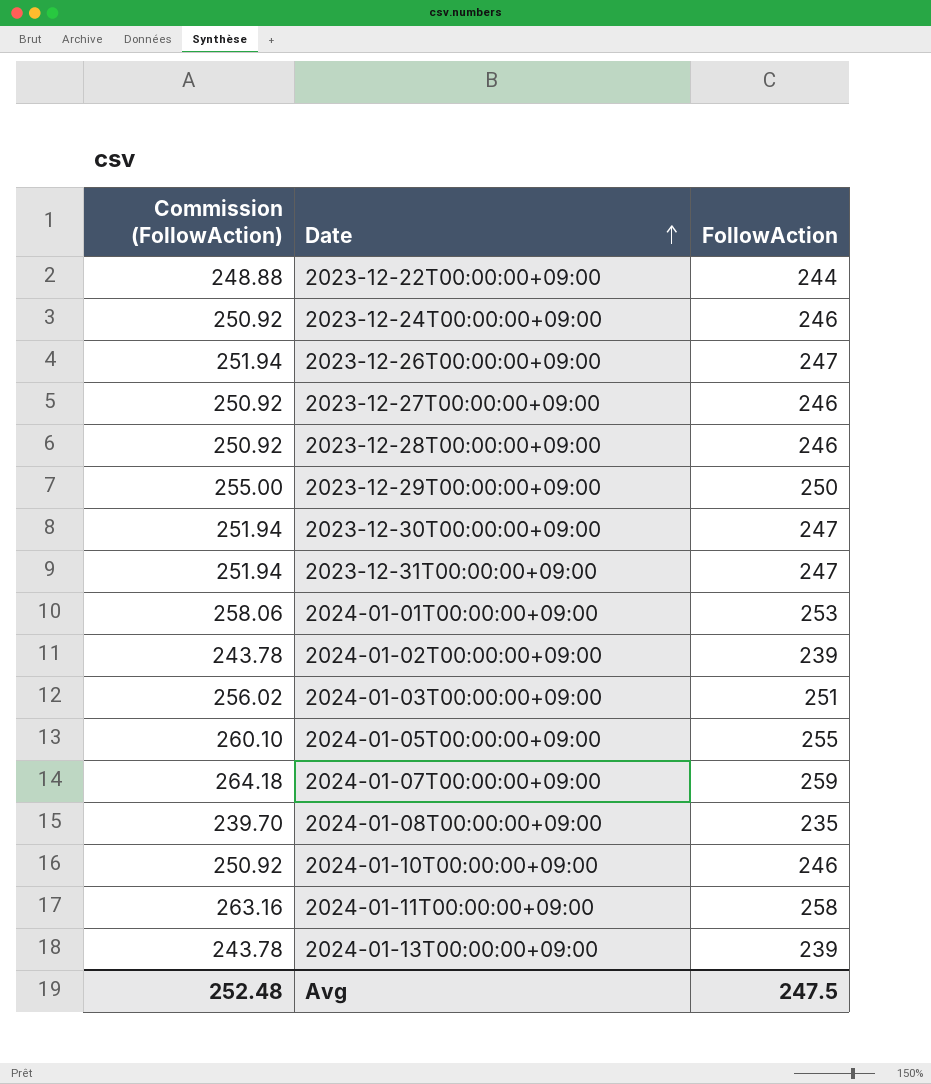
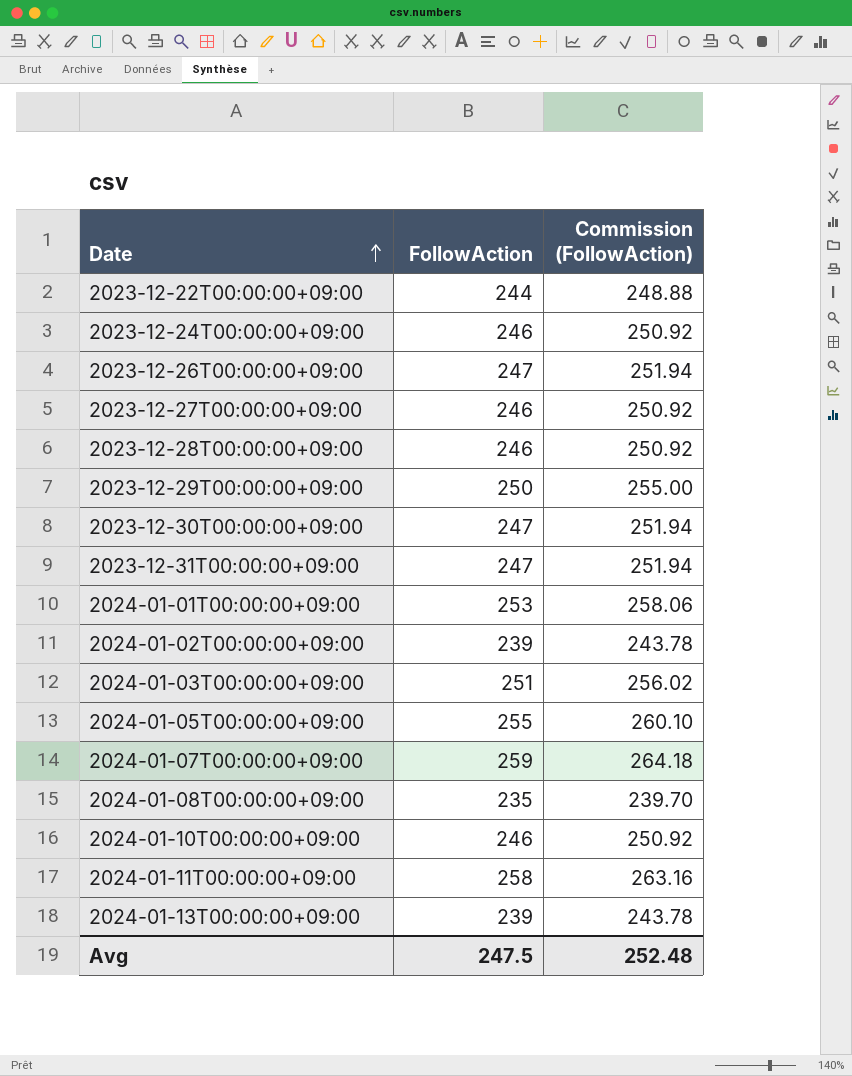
column Commission (FollowAction) | position: 1 -> 3

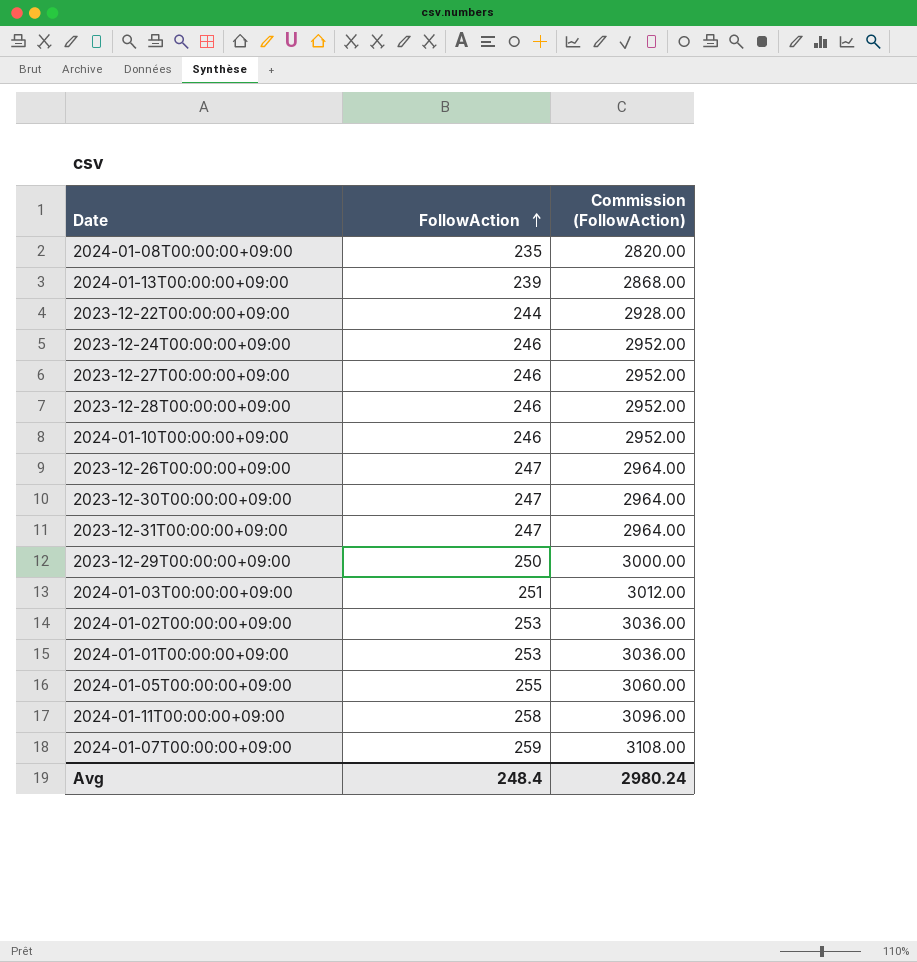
row order: Date ascending -> FollowAction ascending
column Commission (FollowAction) | formula: [FollowAction] * 1.02 -> [FollowAction] * 12
2024-01-02T00:00:00+09:00 | FollowAction: 239 -> 253
Avg | FollowAction: 247.5 -> 248.4
Avg | Commission (FollowAction): 252.48 -> 2980.24

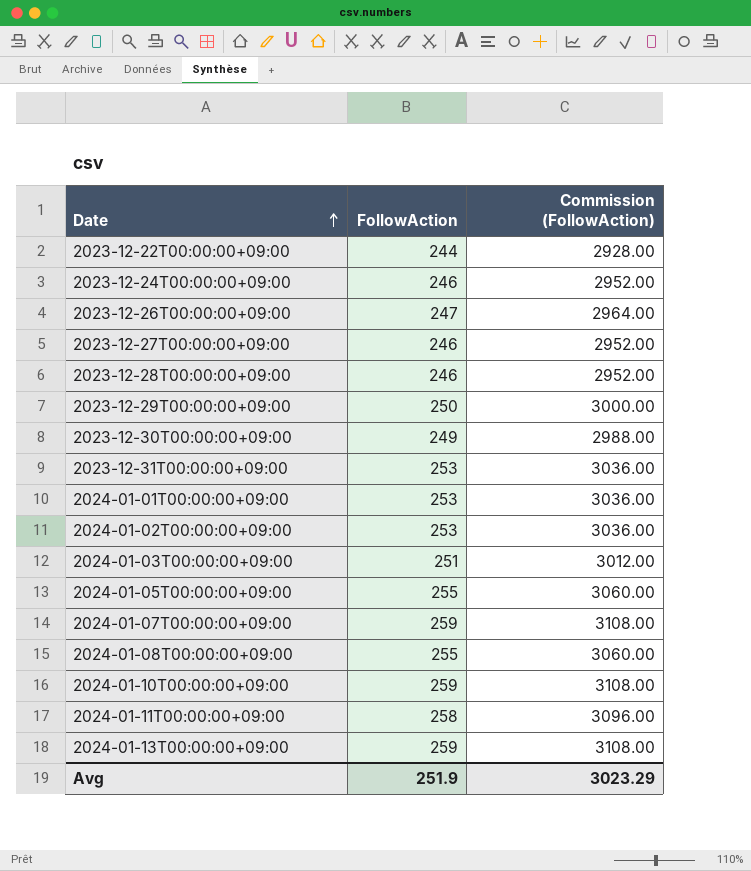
row order: FollowAction ascending -> Date ascending
2023-12-30T00:00:00+09:00 | FollowAction: 247 -> 249
2023-12-30T00:00:00+09:00 | Commission (FollowAction): 2964.00 -> 2988.00
2023-12-31T00:00:00+09:00 | FollowAction: 247 -> 253
2023-12-31T00:00:00+09:00 | Commission (FollowAction): 2964.00 -> 3036.00
2024-01-08T00:00:00+09:00 | FollowAction: 235 -> 255
2024-01-08T00:00:00+09:00 | Commission (FollowAction): 2820.00 -> 3060.00
2024-01-10T00:00:00+09:00 | FollowAction: 246 -> 259
2024-01-10T00:00:00+09:00 | Commission (FollowAction): 2952.00 -> 3108.00
2024-01-13T00:00:00+09:00 | FollowAction: 239 -> 259
2024-01-13T00:00:00+09:00 | Commission (FollowAction): 2868.00 -> 3108.00
Avg | FollowAction: 248.4 -> 251.9
Avg | Commission (FollowAction): 2980.24 -> 3023.29

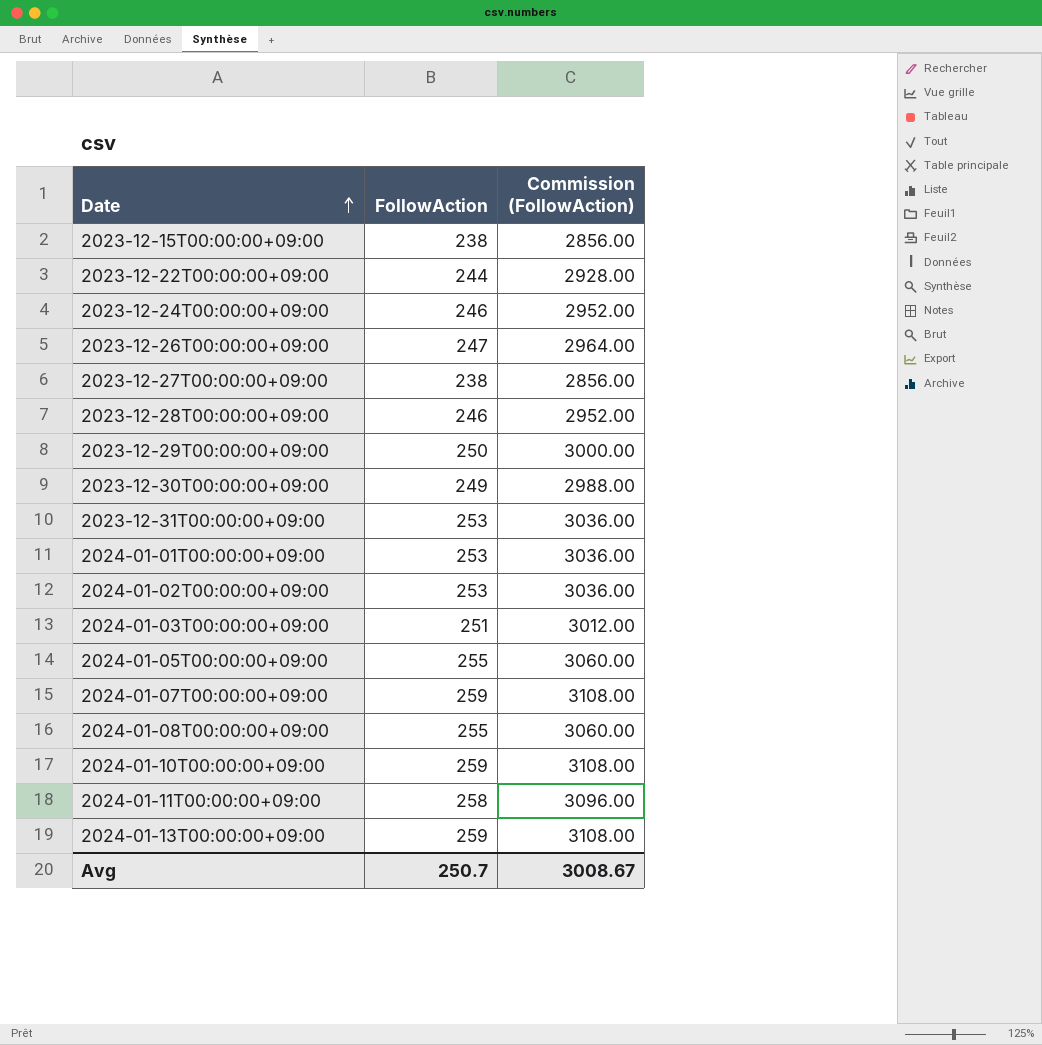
row 2023-12-15T00:00:00+09:00: none -> 238 | 2856.00
2023-12-27T00:00:00+09:00 | FollowAction: 246 -> 238
2023-12-27T00:00:00+09:00 | Commission (FollowAction): 2952.00 -> 2856.00
Avg | FollowAction: 251.9 -> 250.7
Avg | Commission (FollowAction): 3023.29 -> 3008.67

